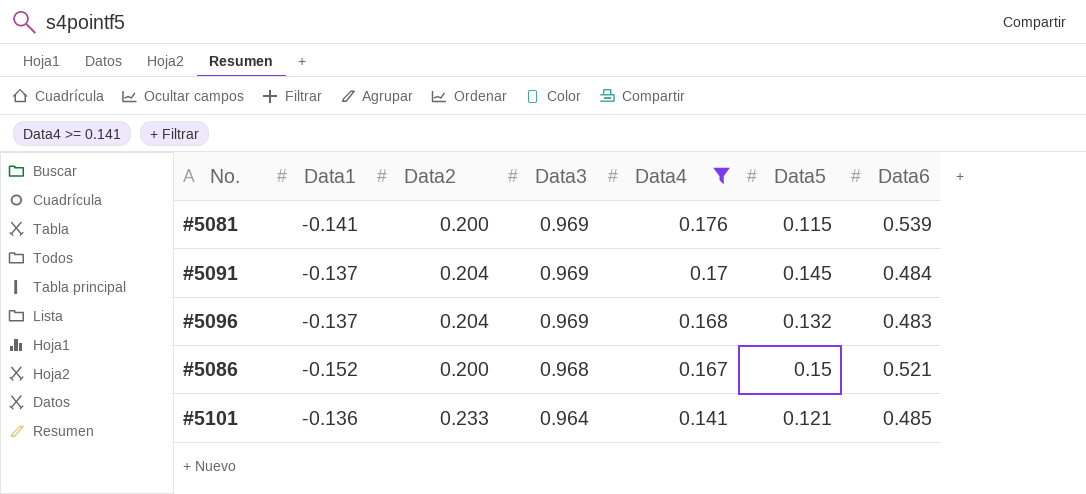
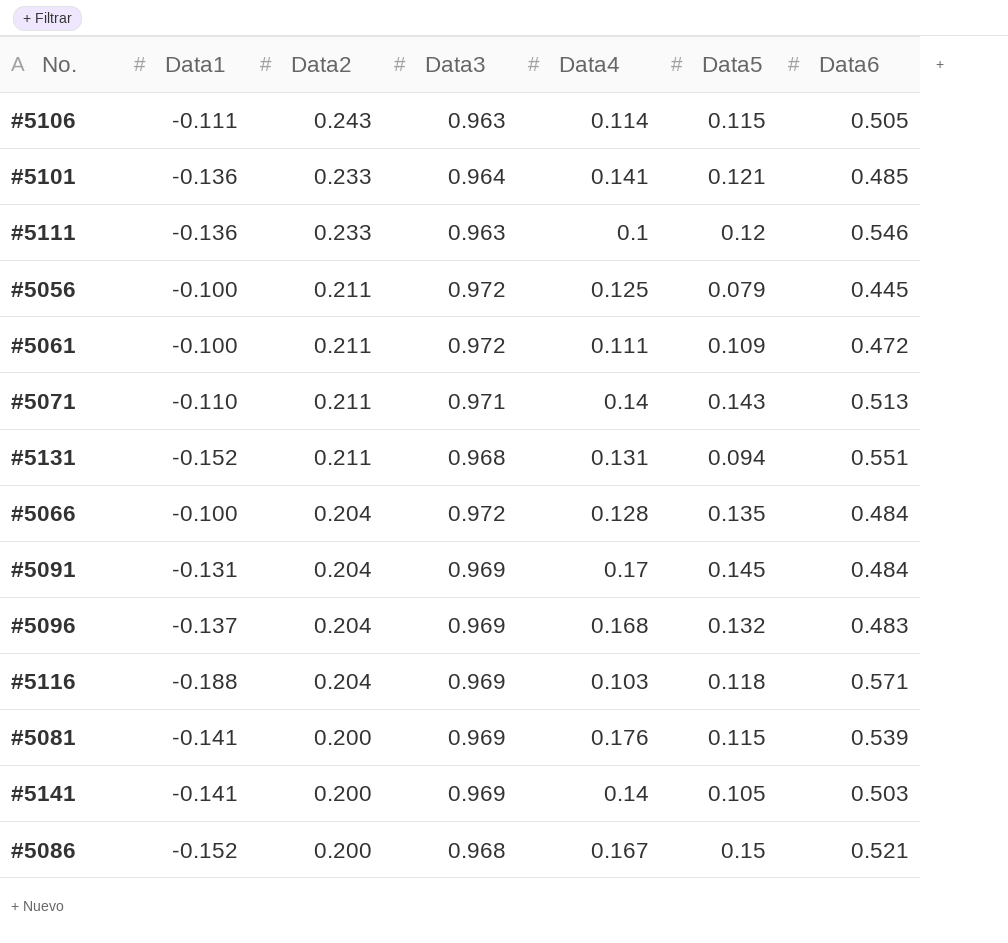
filter: Data4 >= 0.141 -> none
row order: Data3 descending -> Data2 descending
#5091 | Data1: -0.137 -> -0.131

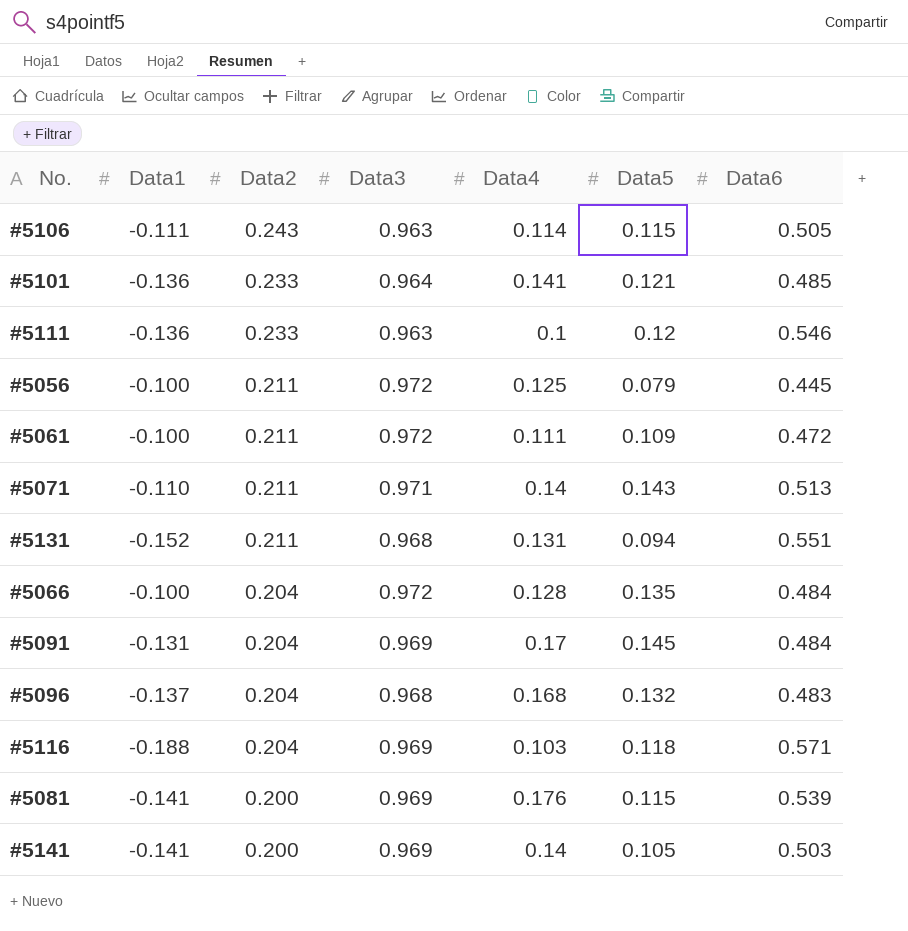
row #5086: -0.152 | 0.200 | 0.968 | 0.167 | 0.15 | 0.521 -> none
#5096 | Data3: 0.969 -> 0.968

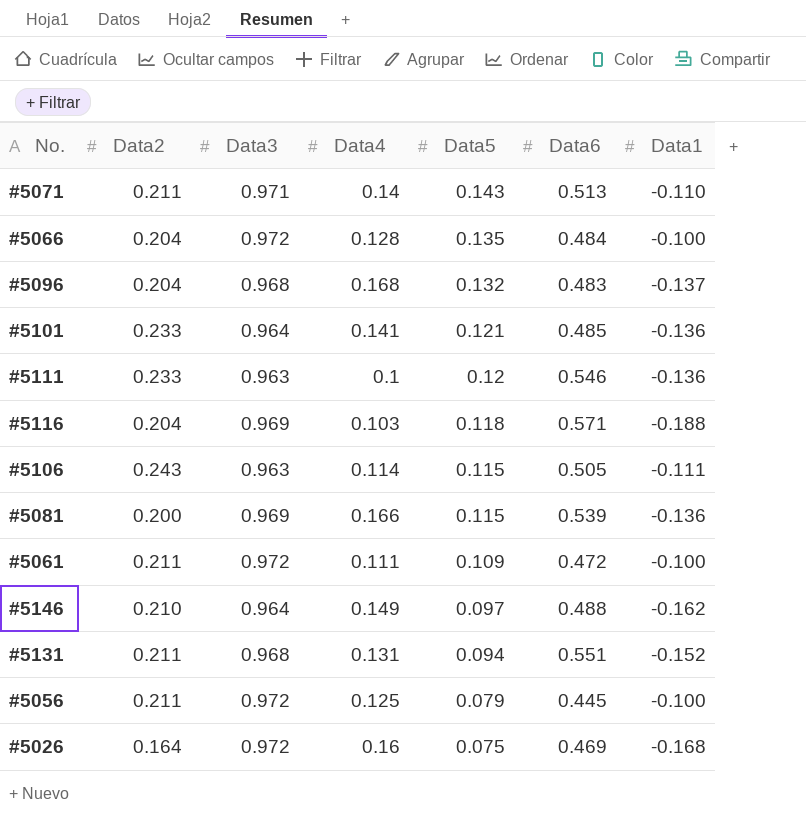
row order: Data2 descending -> Data5 descending
column Data1 | position: 2 -> 7
row #5091: -0.131 | 0.204 | 0.969 | 0.17 | 0.145 | 0.484 -> none
row #5141: -0.141 | 0.200 | 0.969 | 0.14 | 0.105 | 0.503 -> none
#5081 | Data4: 0.176 -> 0.166
#5081 | Data1: -0.141 -> -0.136
row #5146: none -> 0.210 | 0.964 | 0.149 | 0.097 | 0.488 | -0.162
row #5026: none -> 0.164 | 0.972 | 0.16 | 0.075 | 0.469 | -0.168

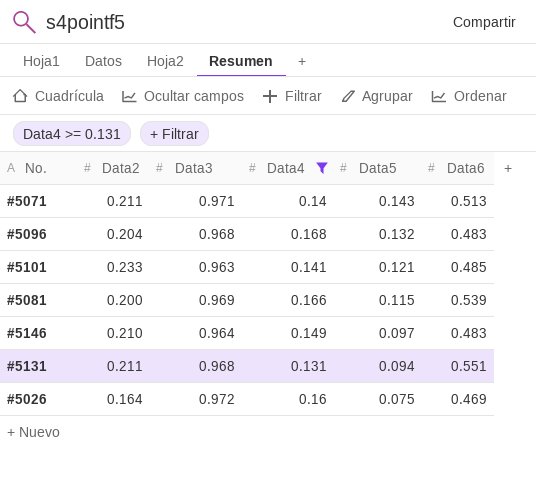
filter: none -> Data4 >= 0.131
column Data1 | position: 7 -> none
#5101 | Data3: 0.964 -> 0.963
#5146 | Data6: 0.488 -> 0.483

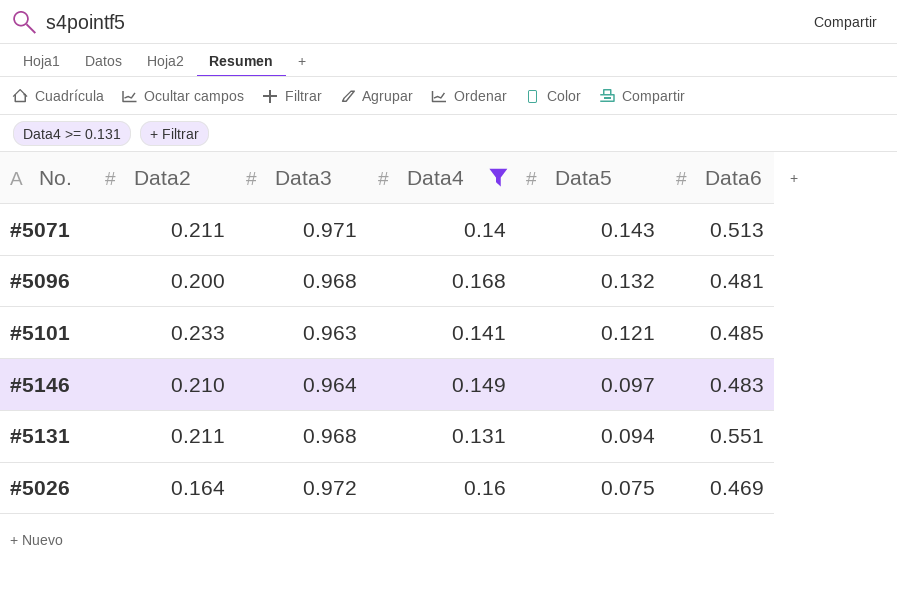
row #5081: 0.200 | 0.969 | 0.166 | 0.115 | 0.539 -> none
#5096 | Data2: 0.204 -> 0.200
#5096 | Data6: 0.483 -> 0.481

